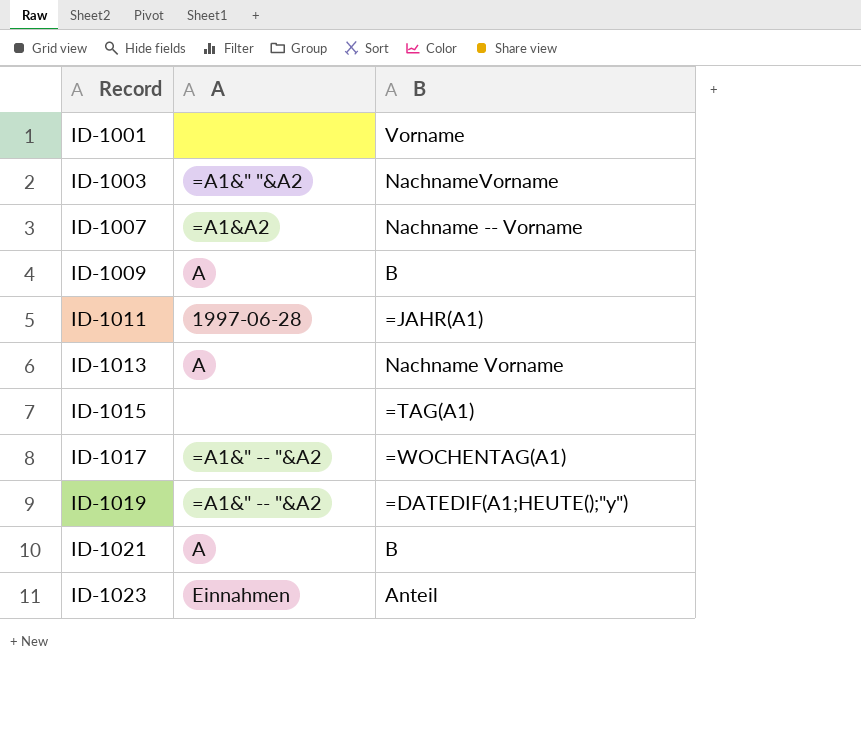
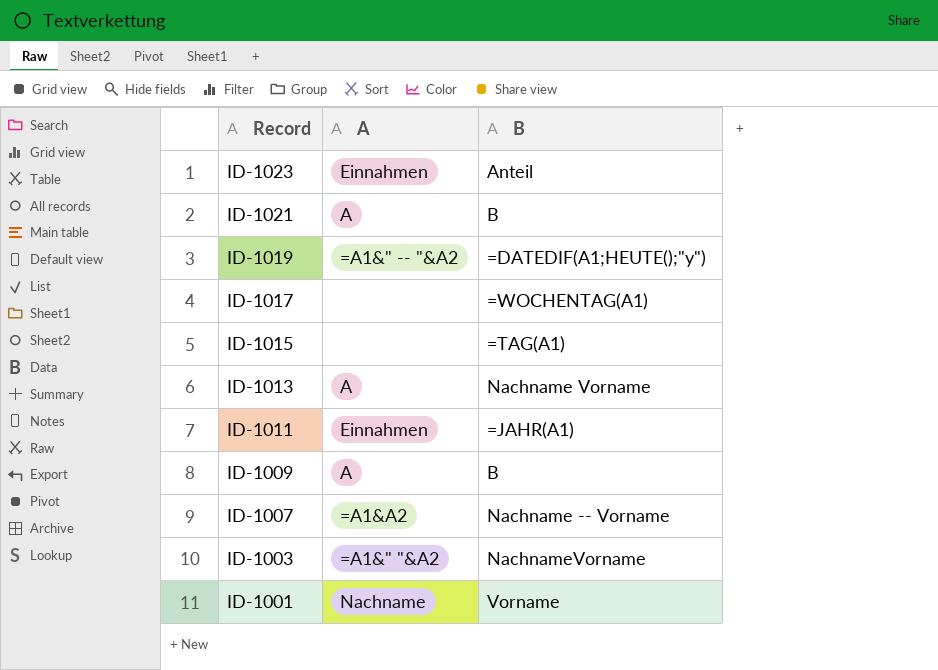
row order: Record ascending -> Record descending
ID-1017 | A: =A1&" -- "&A2 -> none
ID-1011 | A: 1997-06-28 -> Einnahmen
ID-1001 | A: none -> Nachname

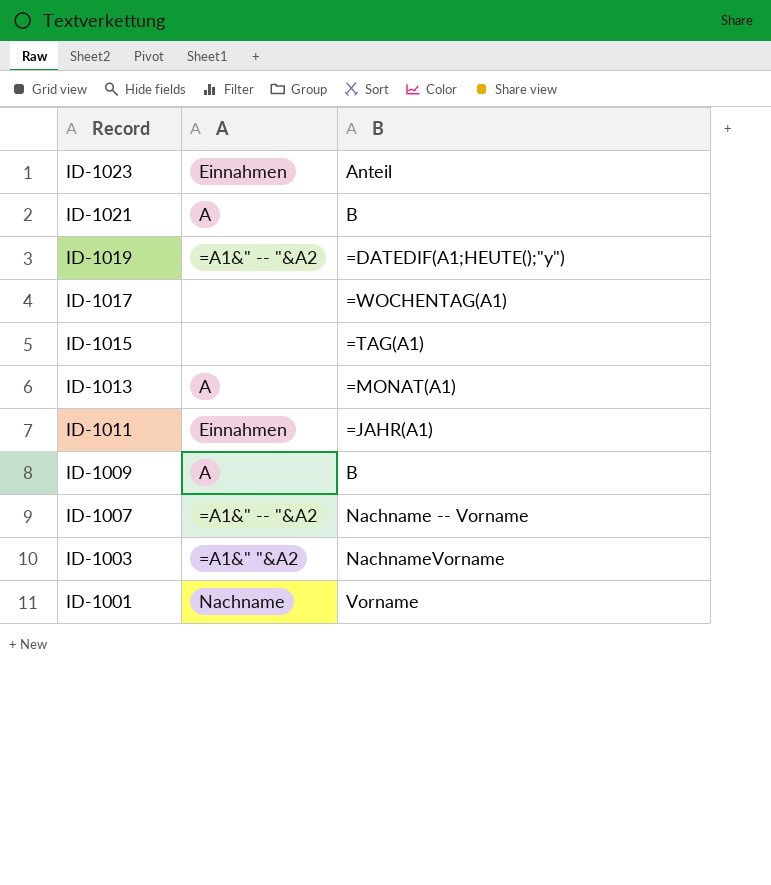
ID-1013 | B: Nachname Vorname -> =MONAT(A1)
ID-1007 | A: =A1&A2 -> =A1&" -- "&A2

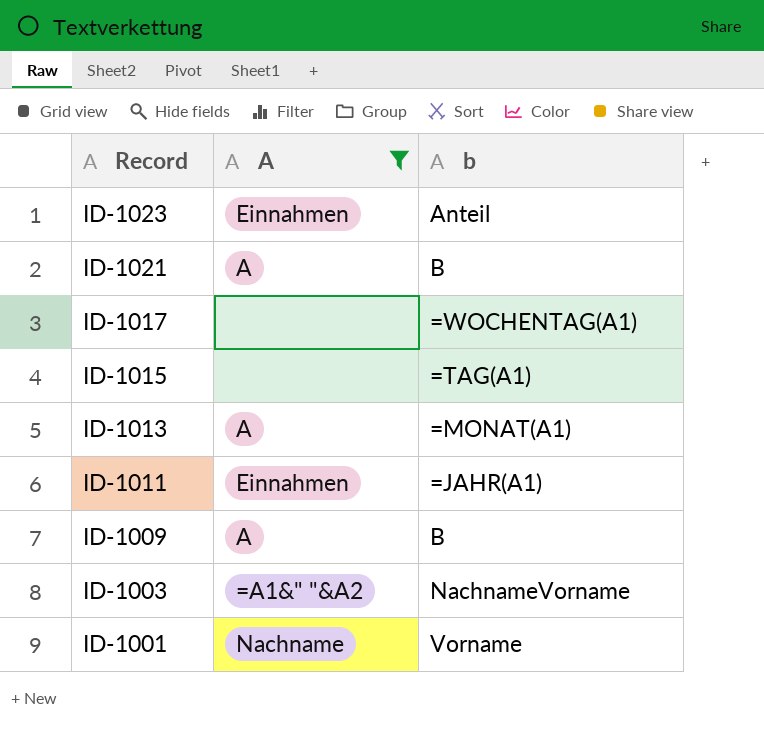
filter: none -> A != =A1&" -- "&A2
column name: B -> b

